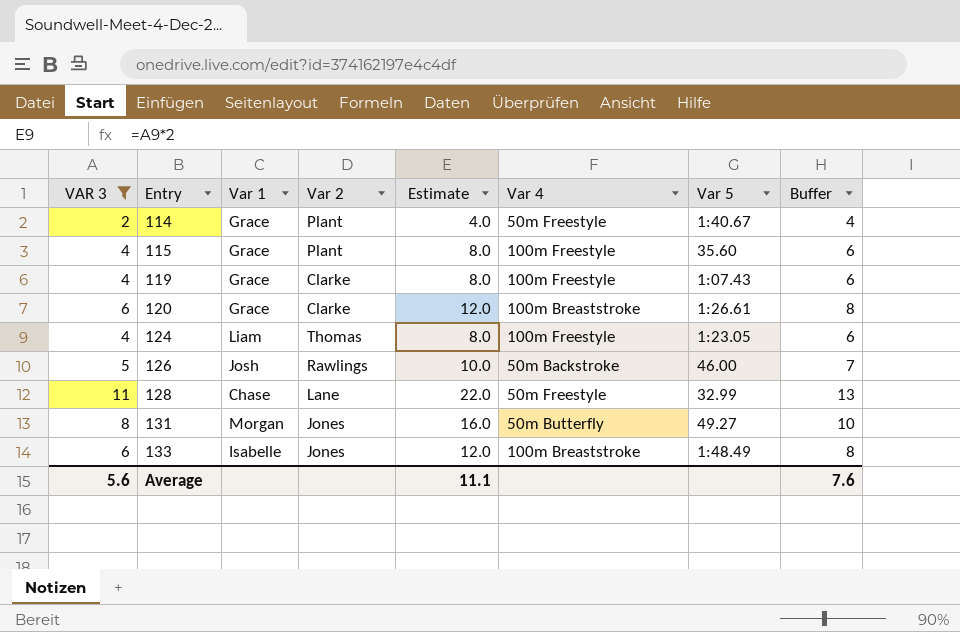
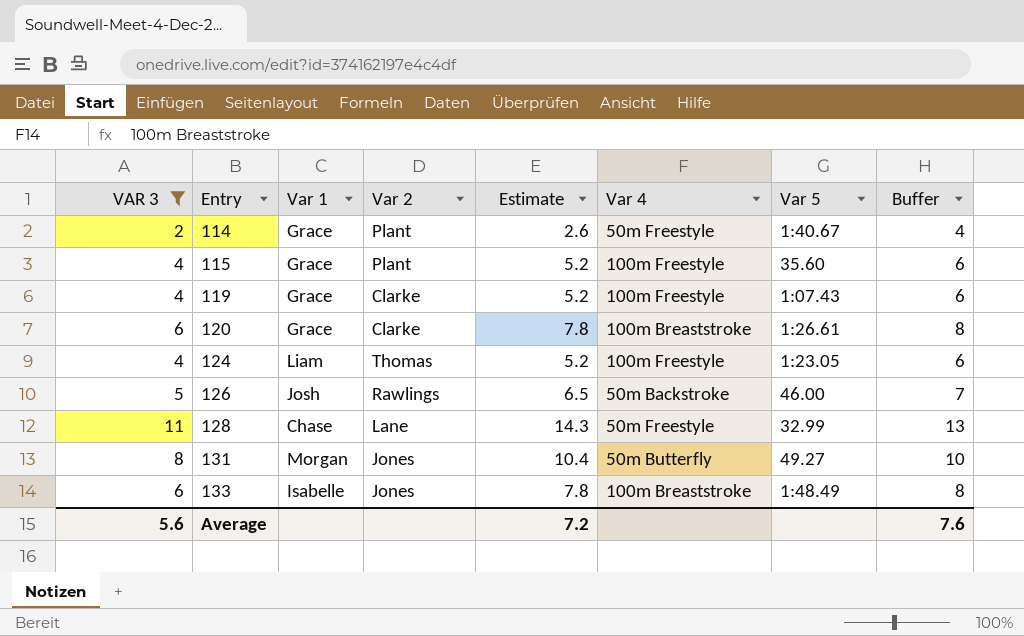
column Estimate | formula: [VAR 3] * 2 -> [VAR 3] * 1.3
Average | Estimate: 11.1 -> 7.2

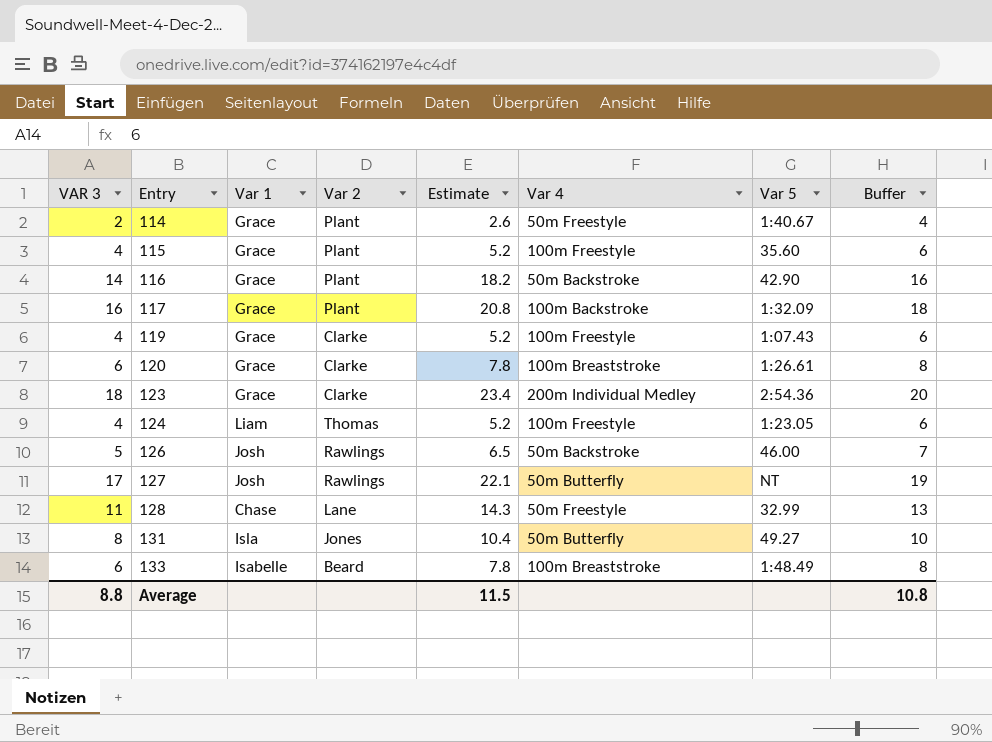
filter: VAR 3 <= 11 -> none
131 | Var 1: Morgan -> Isla
133 | Var 2: Jones -> Beard
Average | VAR 3: 5.6 -> 8.8
Average | Estimate: 7.2 -> 11.5
Average | Buffer: 7.6 -> 10.8

